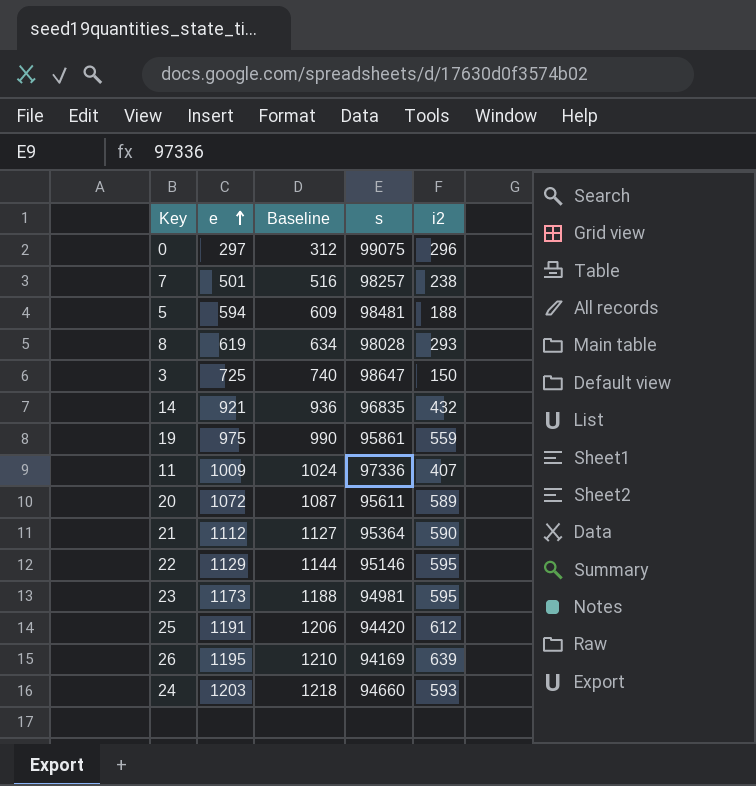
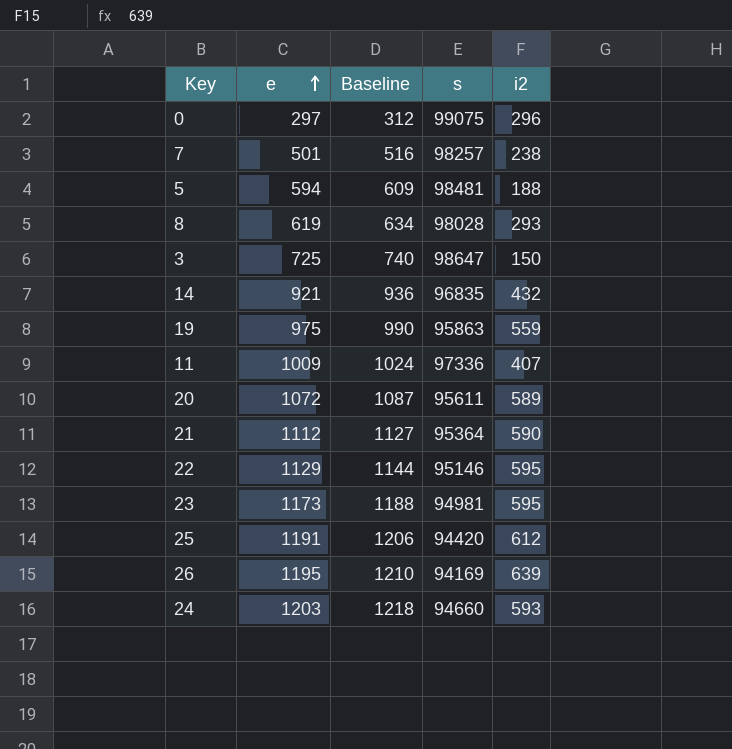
19 | s: 95861 -> 95863

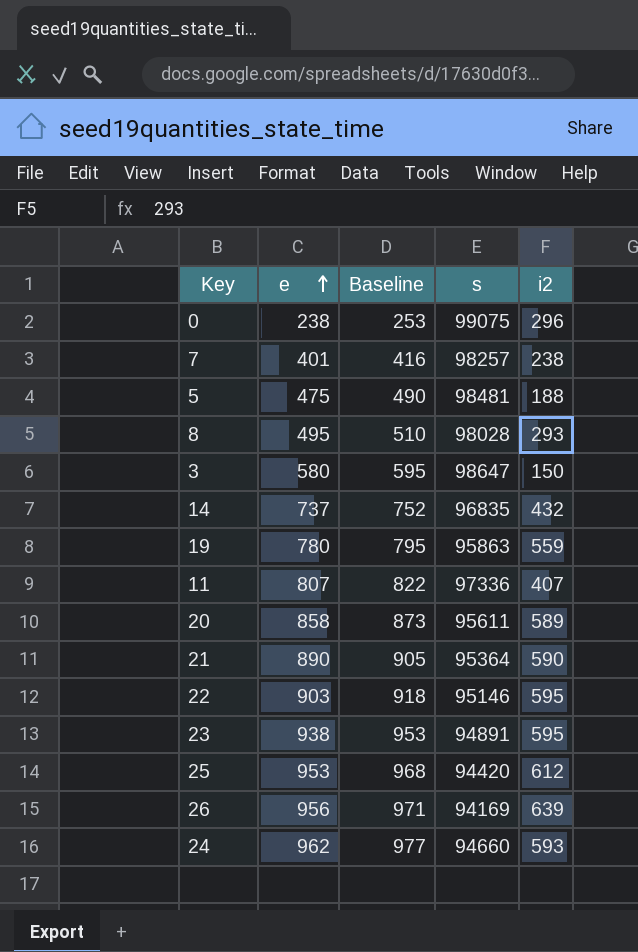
0 | e: 297 -> 238
0 | Baseline: 312 -> 253
7 | e: 501 -> 401
7 | Baseline: 516 -> 416
5 | e: 594 -> 475
5 | Baseline: 609 -> 490
8 | e: 619 -> 495
8 | Baseline: 634 -> 510
3 | e: 725 -> 580
3 | Baseline: 740 -> 595
14 | e: 921 -> 737
14 | Baseline: 936 -> 752
19 | e: 975 -> 780
19 | Baseline: 990 -> 795
11 | e: 1009 -> 807
11 | Baseline: 1024 -> 822
20 | e: 1072 -> 858
20 | Baseline: 1087 -> 873
21 | e: 1112 -> 890
21 | Baseline: 1127 -> 905
22 | e: 1129 -> 903
22 | Baseline: 1144 -> 918
23 | e: 1173 -> 938
23 | Baseline: 1188 -> 953
23 | s: 94981 -> 94891
25 | e: 1191 -> 953
25 | Baseline: 1206 -> 968
26 | e: 1195 -> 956
26 | Baseline: 1210 -> 971
24 | e: 1203 -> 962
24 | Baseline: 1218 -> 977

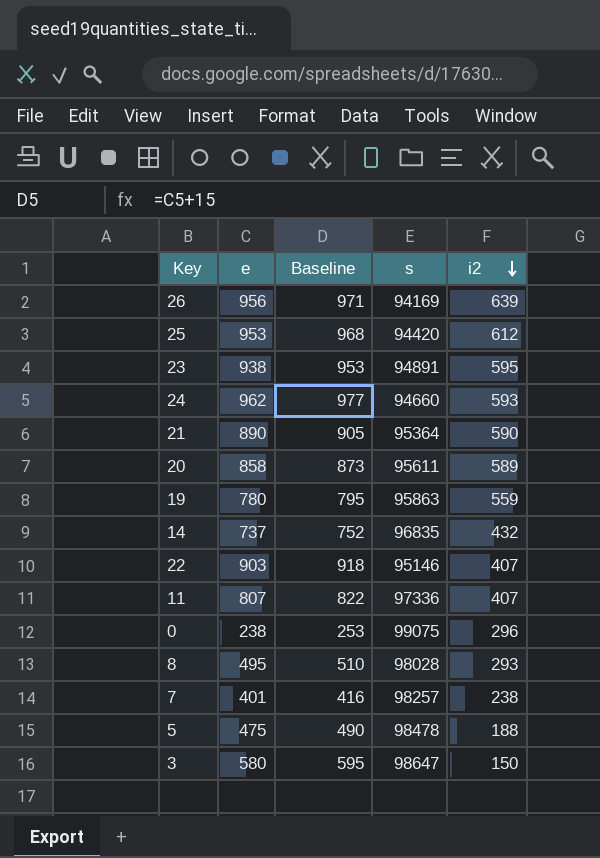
row order: e ascending -> i2 descending
22 | i2: 595 -> 407
5 | s: 98481 -> 98478

